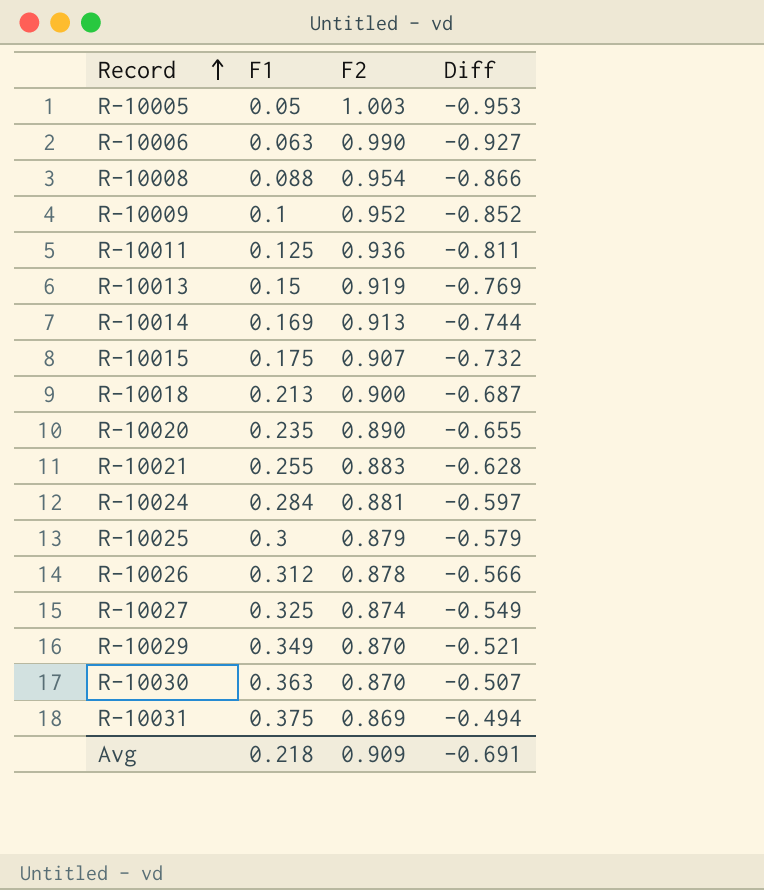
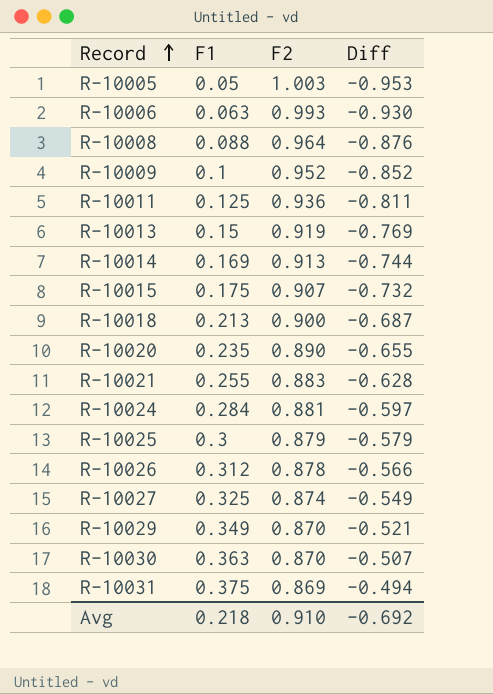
R-10006 | F2: 0.990 -> 0.993
R-10006 | Diff: -0.927 -> -0.930
R-10008 | F2: 0.954 -> 0.964
R-10008 | Diff: -0.866 -> -0.876
Avg | F2: 0.909 -> 0.910
Avg | Diff: -0.691 -> -0.692

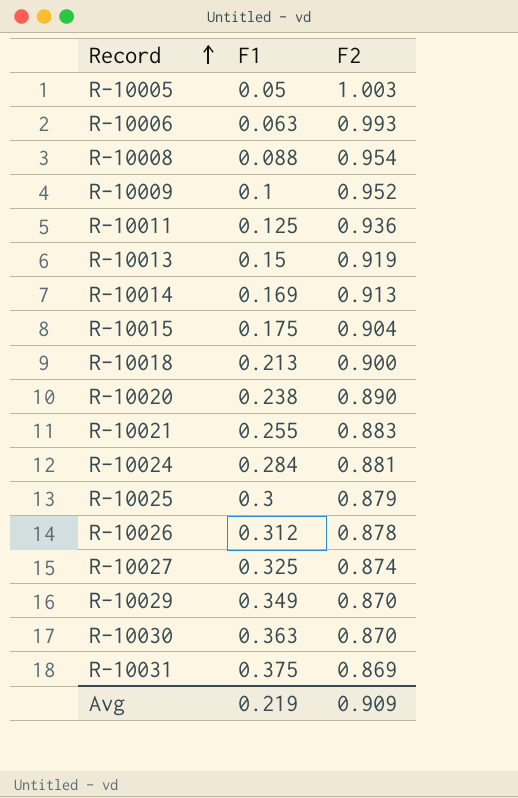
column Diff | formula: [F1] - [F2] -> none
R-10008 | F2: 0.964 -> 0.954
R-10015 | F2: 0.907 -> 0.904
R-10020 | F1: 0.235 -> 0.238
Avg | F1: 0.218 -> 0.219
Avg | F2: 0.910 -> 0.909

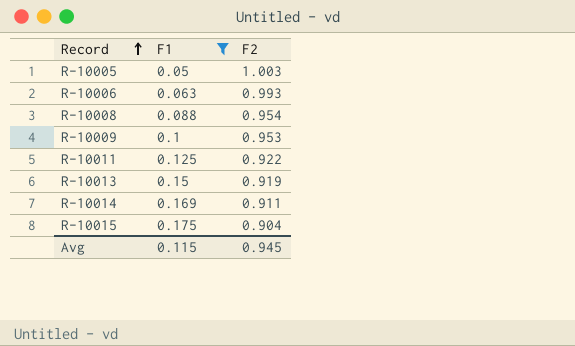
filter: none -> F1 <= 0.175
R-10009 | F2: 0.952 -> 0.953
R-10011 | F2: 0.936 -> 0.922
R-10014 | F2: 0.913 -> 0.911
Avg | F1: 0.219 -> 0.115
Avg | F2: 0.909 -> 0.945

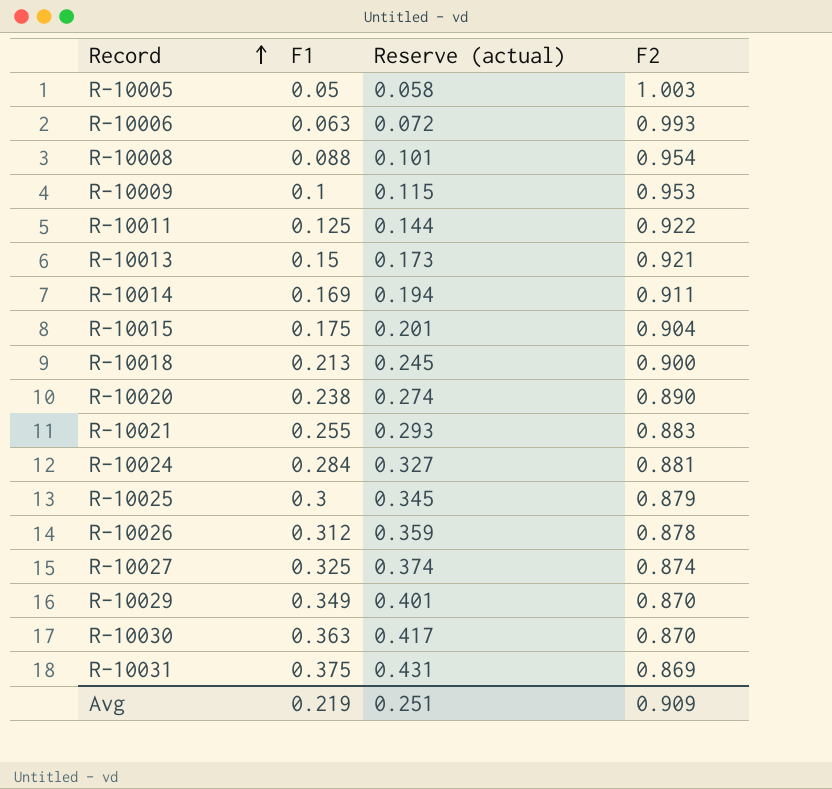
filter: F1 <= 0.175 -> none
column Reserve (actual) | formula: none -> [F1] * 1.15
R-10013 | F2: 0.919 -> 0.921
Avg | F1: 0.115 -> 0.219
Avg | F2: 0.945 -> 0.909

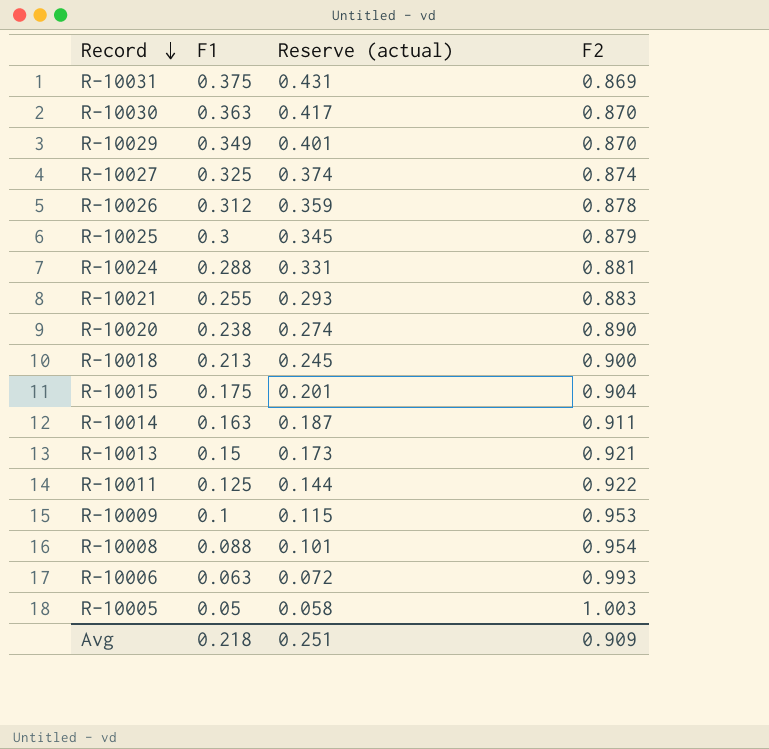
row order: Record ascending -> Record descending
R-10024 | F1: 0.284 -> 0.288
R-10024 | Reserve (actual): 0.327 -> 0.331
R-10014 | F1: 0.169 -> 0.163
R-10014 | Reserve (actual): 0.194 -> 0.187
Avg | F1: 0.219 -> 0.218

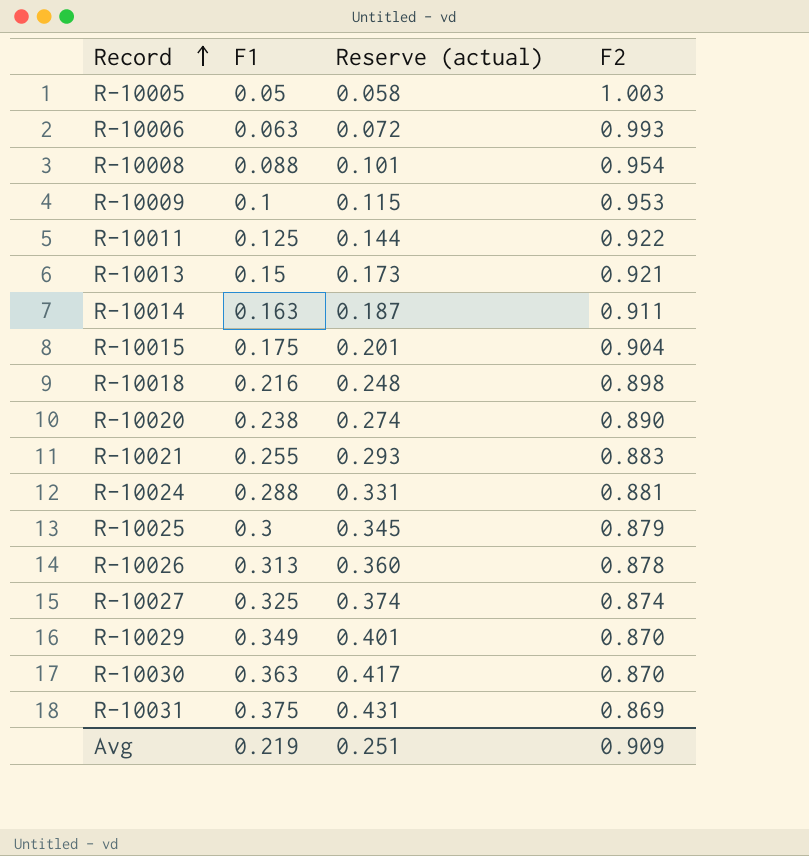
row order: Record descending -> Record ascending
R-10018 | F1: 0.213 -> 0.216
R-10018 | Reserve (actual): 0.245 -> 0.248
R-10018 | F2: 0.900 -> 0.898
R-10026 | F1: 0.312 -> 0.313
R-10026 | Reserve (actual): 0.359 -> 0.360
Avg | F1: 0.218 -> 0.219

